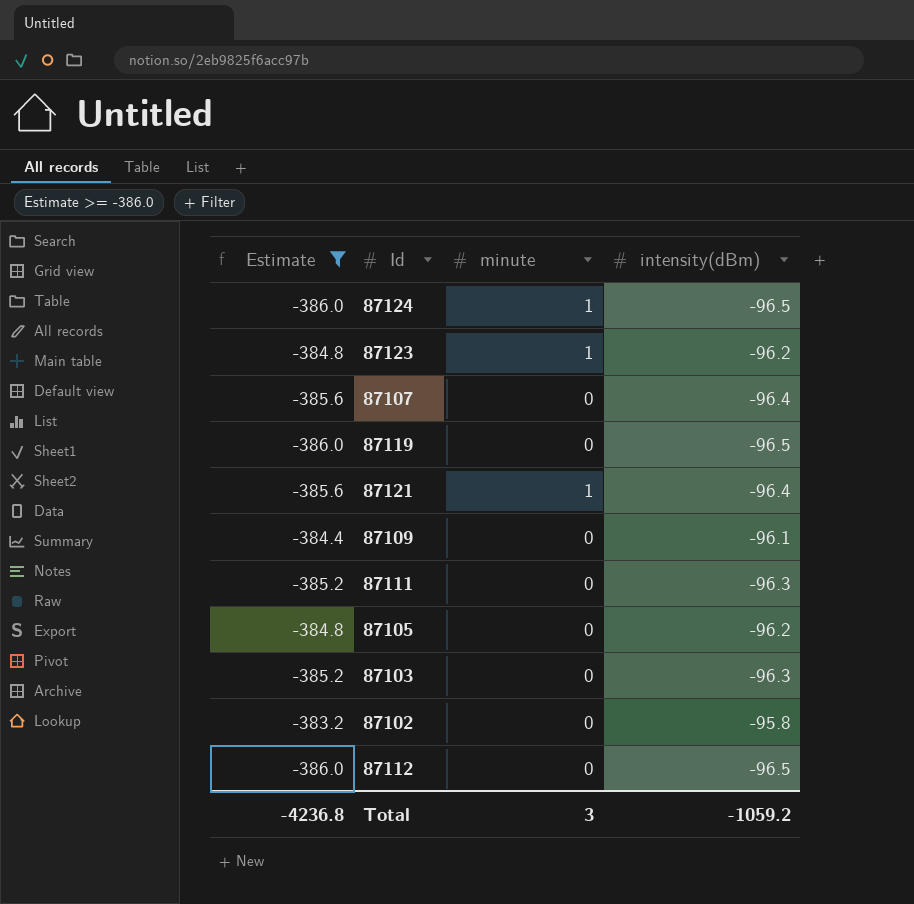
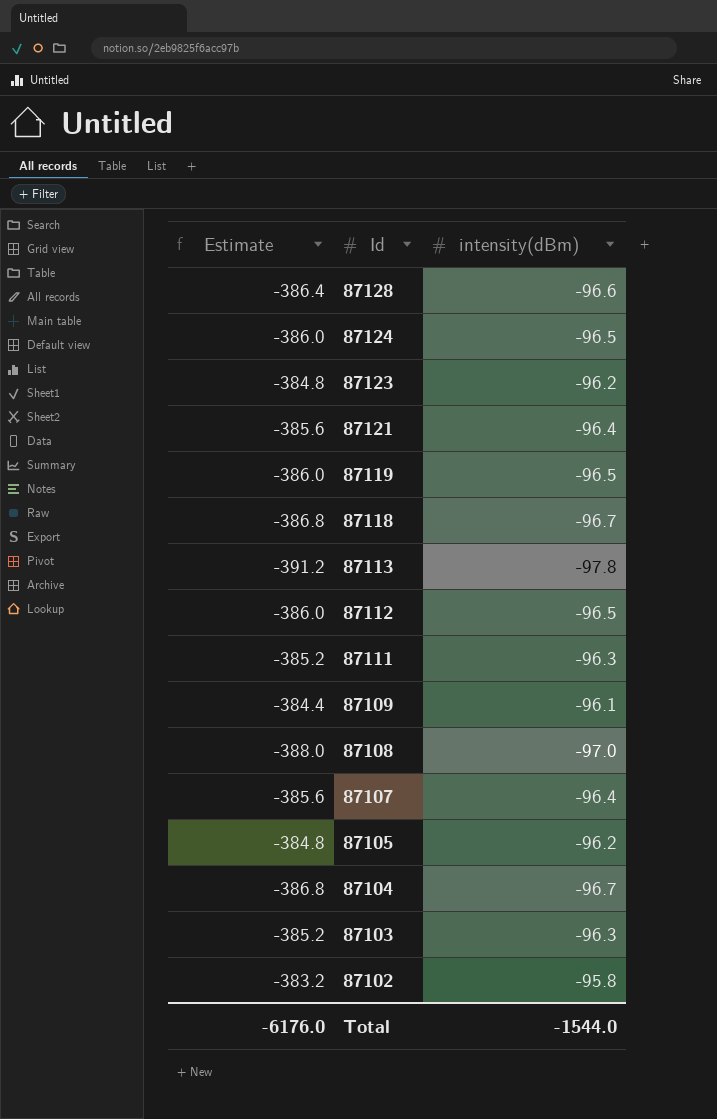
filter: Estimate >= -386.0 -> none
row order: none -> Id descending
column minute | position: 3 -> none
Total | Estimate: -4236.8 -> -6176.0
Total | intensity(dBm): -1059.2 -> -1544.0

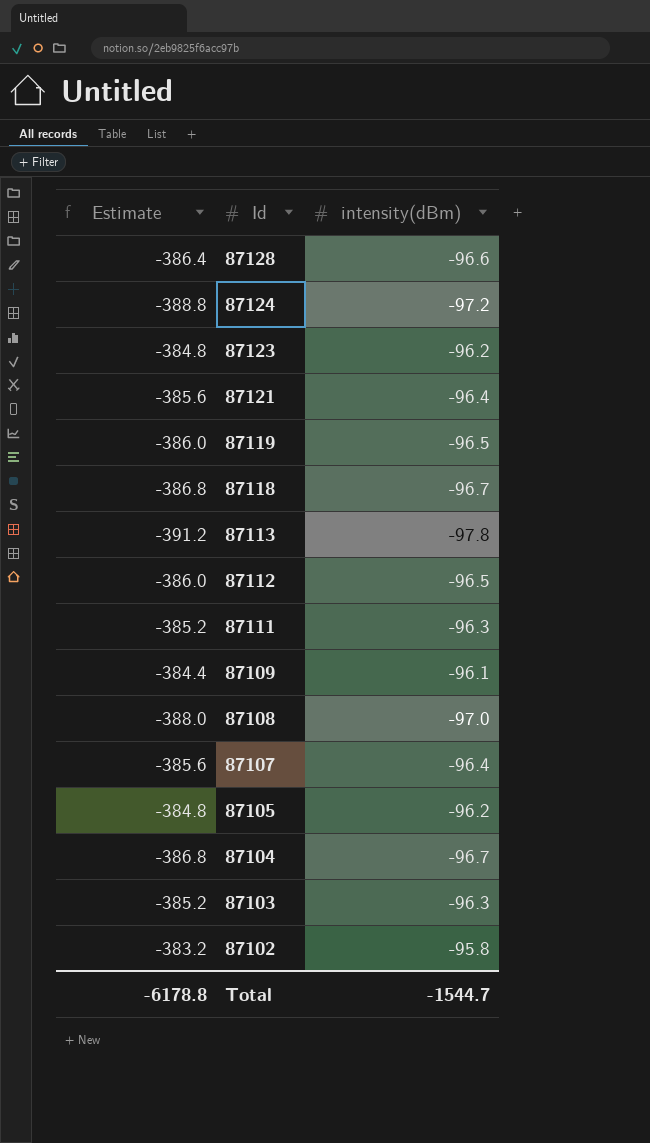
87124 | Estimate: -386.0 -> -388.8
87124 | intensity(dBm): -96.5 -> -97.2
Total | Estimate: -6176.0 -> -6178.8
Total | intensity(dBm): -1544.0 -> -1544.7

